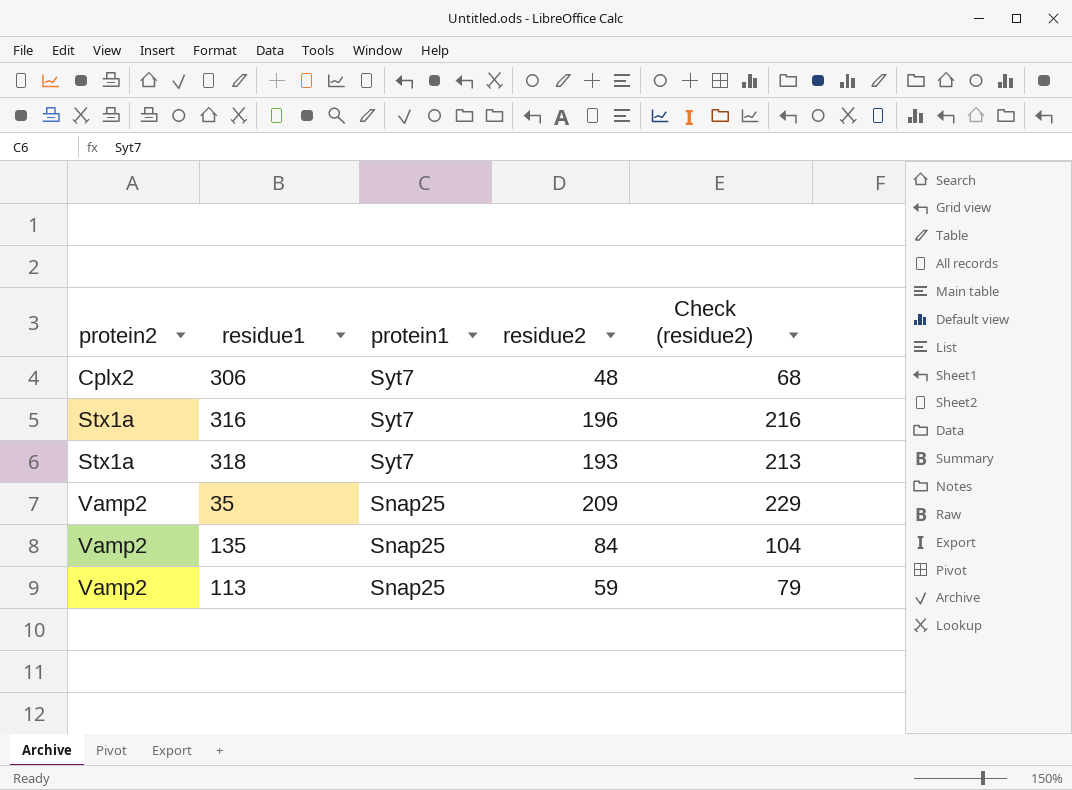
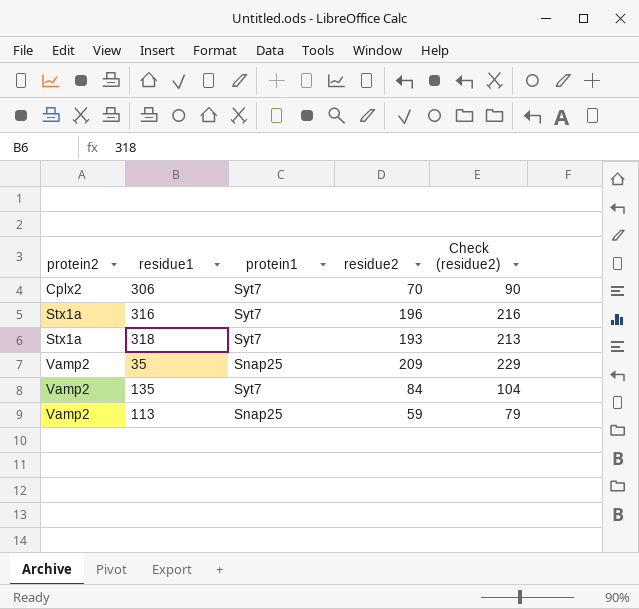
306 | residue2: 48 -> 70
306 | Check (residue2): 68 -> 90
135 | protein1: Snap25 -> Syt7

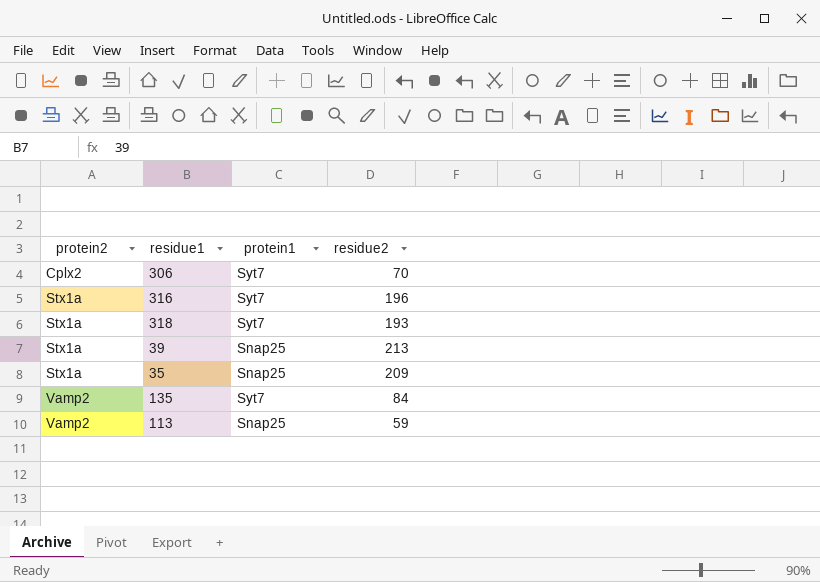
column Check (residue2) | formula: [residue2] + 20 -> none
row 39: none -> Stx1a | Snap25 | 213
35 | protein2: Vamp2 -> Stx1a

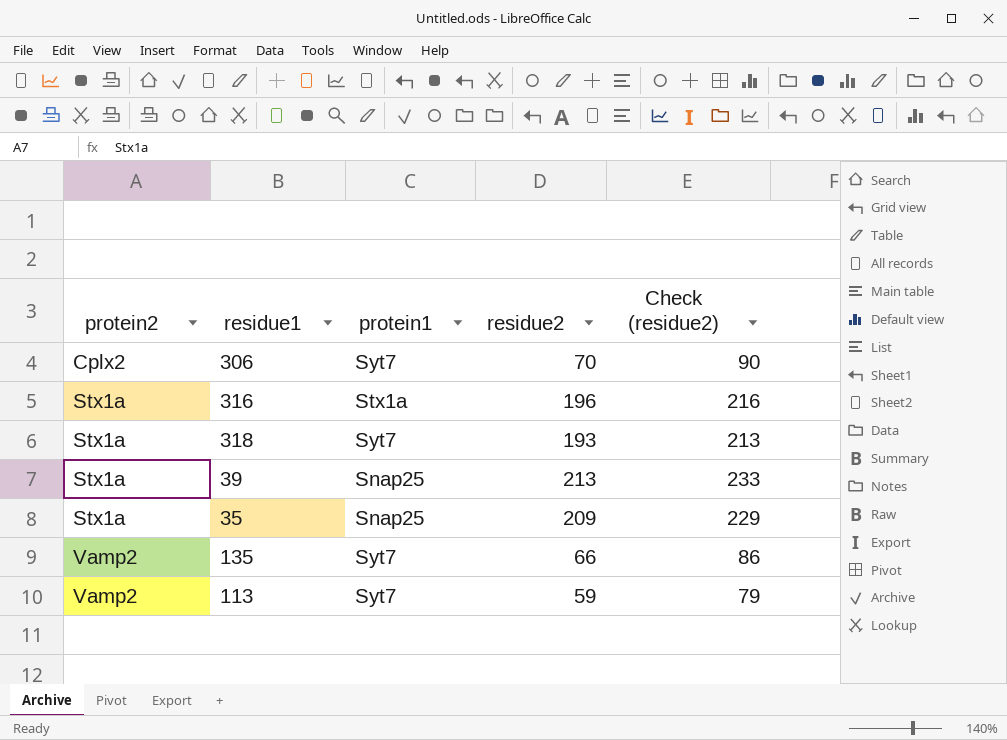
column Check (residue2) | formula: none -> [residue2] + 20
316 | protein1: Syt7 -> Stx1a
135 | residue2: 84 -> 66
113 | protein1: Snap25 -> Syt7

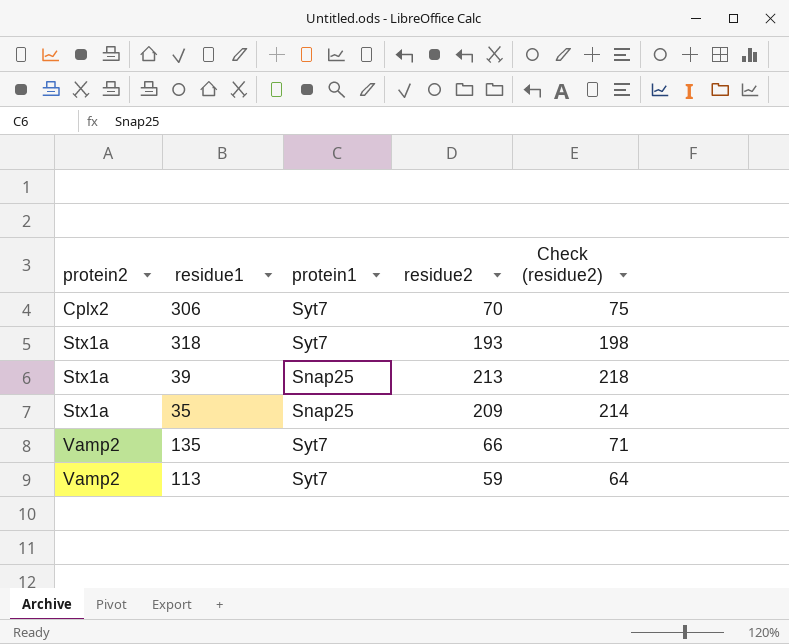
column Check (residue2) | formula: [residue2] + 20 -> [residue2] + 5
row 316: Stx1a | Stx1a | 196 | 216 -> none

